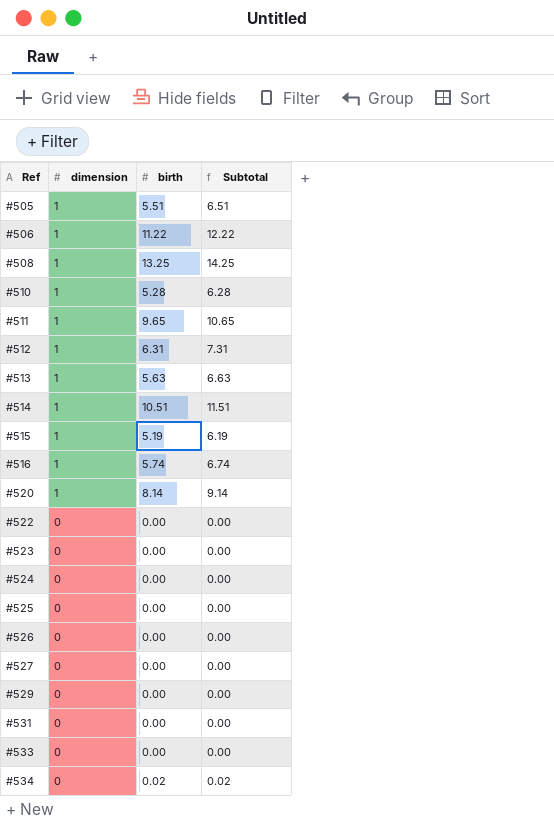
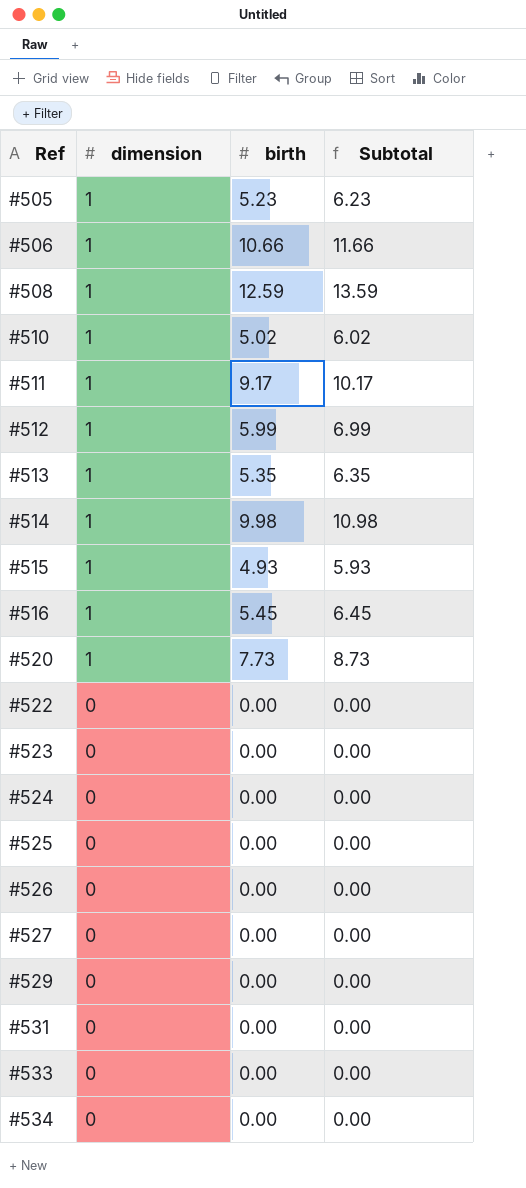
#505 | birth: 5.51 -> 5.23
#505 | Subtotal: 6.51 -> 6.23
#506 | birth: 11.22 -> 10.66
#506 | Subtotal: 12.22 -> 11.66
#508 | birth: 13.25 -> 12.59
#508 | Subtotal: 14.25 -> 13.59
#510 | birth: 5.28 -> 5.02
#510 | Subtotal: 6.28 -> 6.02
#511 | birth: 9.65 -> 9.17
#511 | Subtotal: 10.65 -> 10.17
#512 | birth: 6.31 -> 5.99
#512 | Subtotal: 7.31 -> 6.99
#513 | birth: 5.63 -> 5.35
#513 | Subtotal: 6.63 -> 6.35
#514 | birth: 10.51 -> 9.98
#514 | Subtotal: 11.51 -> 10.98
#515 | birth: 5.19 -> 4.93
#515 | Subtotal: 6.19 -> 5.93
#516 | birth: 5.74 -> 5.45
#516 | Subtotal: 6.74 -> 6.45
#520 | birth: 8.14 -> 7.73
#520 | Subtotal: 9.14 -> 8.73
#534 | birth: 0.02 -> 0.00
#534 | Subtotal: 0.02 -> 0.00

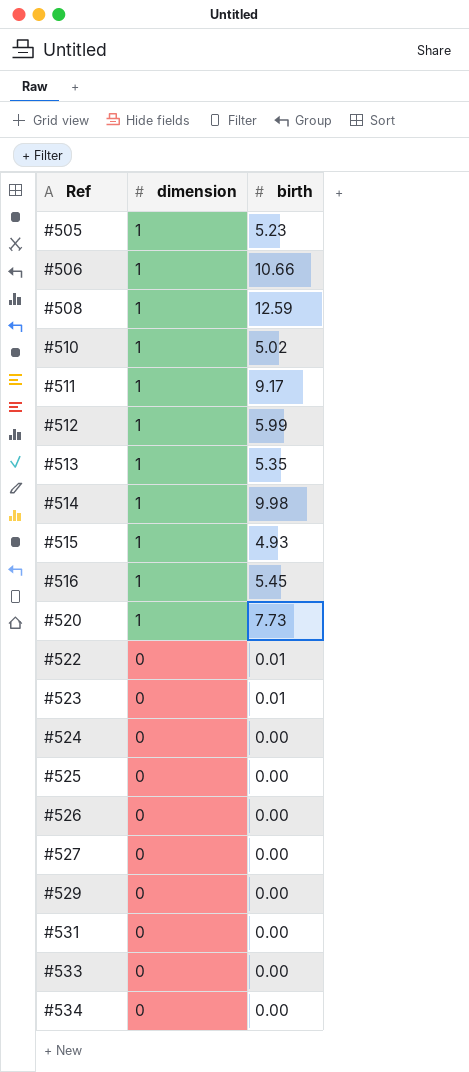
column Subtotal | formula: [dimension] + [birth] -> none
#522 | birth: 0.00 -> 0.01
#523 | birth: 0.00 -> 0.01

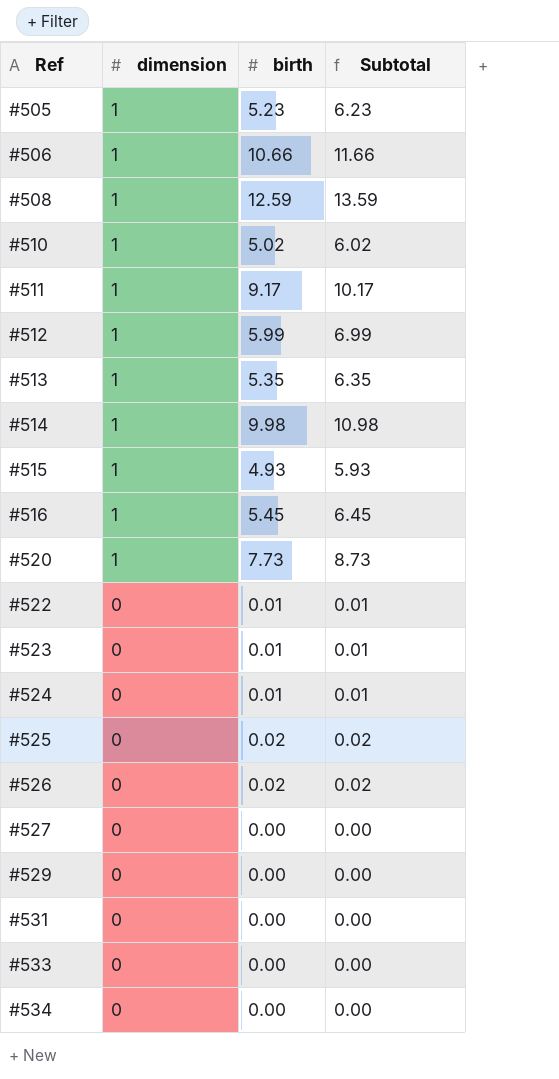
column Subtotal | formula: none -> [dimension] + [birth]
#524 | birth: 0.00 -> 0.01
#525 | birth: 0.00 -> 0.02
#526 | birth: 0.00 -> 0.02

